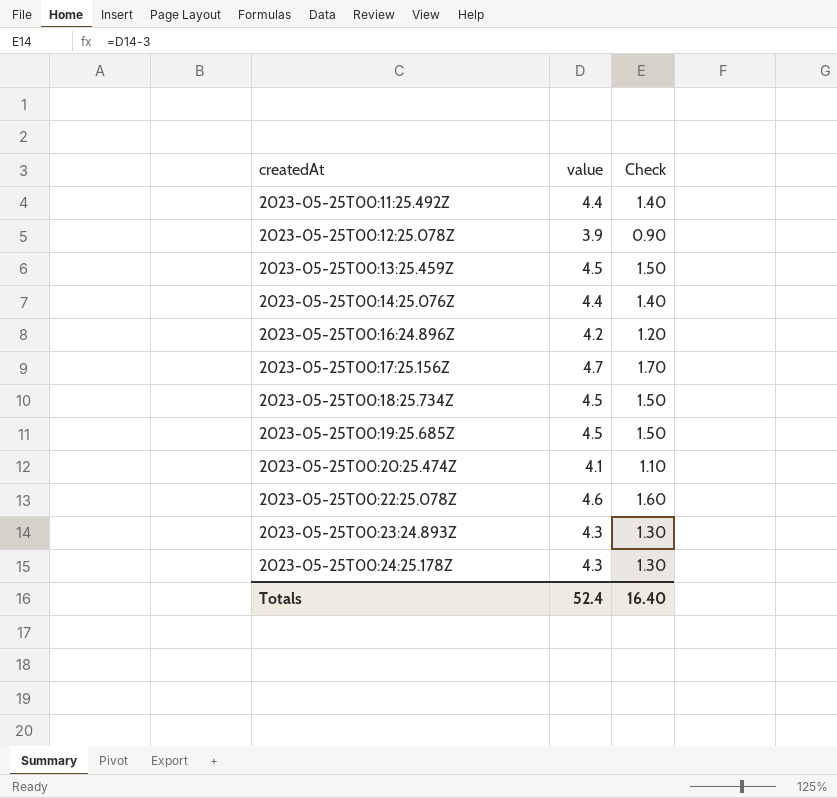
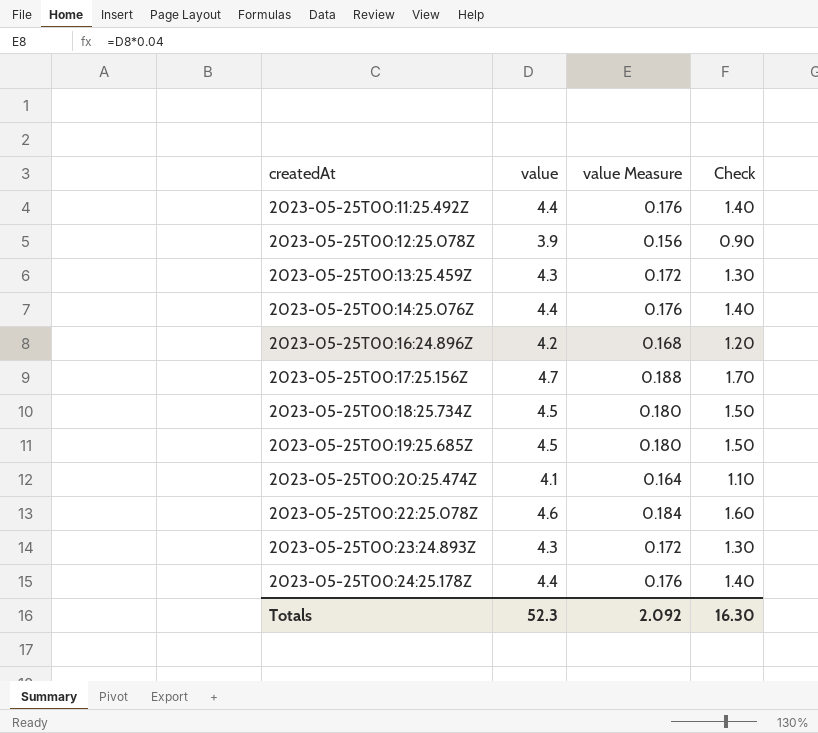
column value Measure | formula: none -> [value] * 0.04
2023-05-25T00:13:25.459Z | value: 4.5 -> 4.3
2023-05-25T00:13:25.459Z | Check: 1.50 -> 1.30
2023-05-25T00:24:25.178Z | value: 4.3 -> 4.4
2023-05-25T00:24:25.178Z | Check: 1.30 -> 1.40
Totals | value: 52.4 -> 52.3
Totals | Check: 16.40 -> 16.30

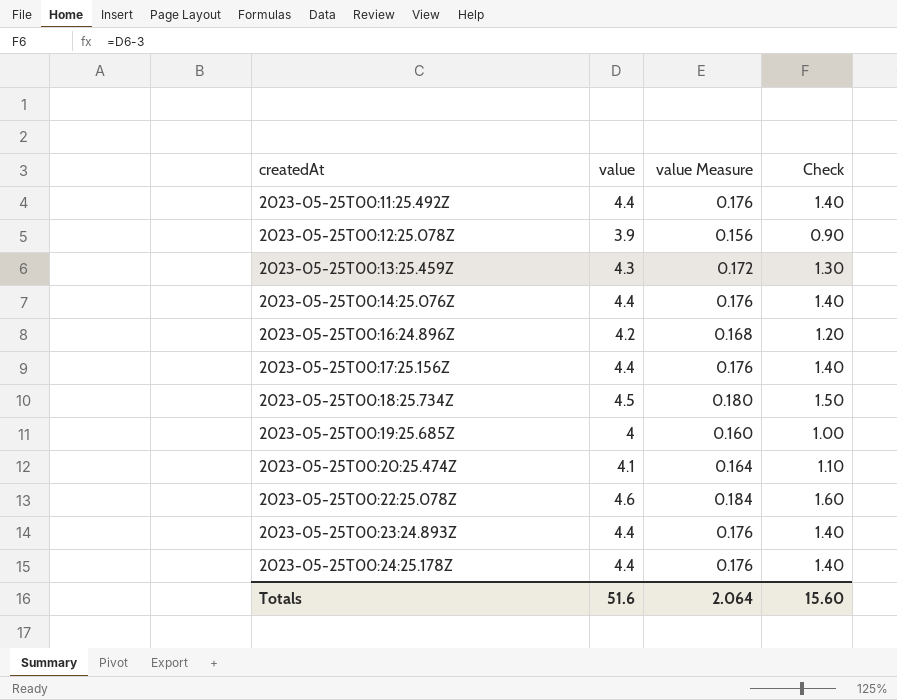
2023-05-25T00:17:25.156Z | value: 4.7 -> 4.4
2023-05-25T00:17:25.156Z | value Measure: 0.188 -> 0.176
2023-05-25T00:17:25.156Z | Check: 1.70 -> 1.40
2023-05-25T00:19:25.685Z | value: 4.5 -> 4
2023-05-25T00:19:25.685Z | value Measure: 0.180 -> 0.160
2023-05-25T00:19:25.685Z | Check: 1.50 -> 1.00
2023-05-25T00:23:24.893Z | value: 4.3 -> 4.4
2023-05-25T00:23:24.893Z | value Measure: 0.172 -> 0.176
2023-05-25T00:23:24.893Z | Check: 1.30 -> 1.40
Totals | value: 52.3 -> 51.6
Totals | value Measure: 2.092 -> 2.064
Totals | Check: 16.30 -> 15.60

